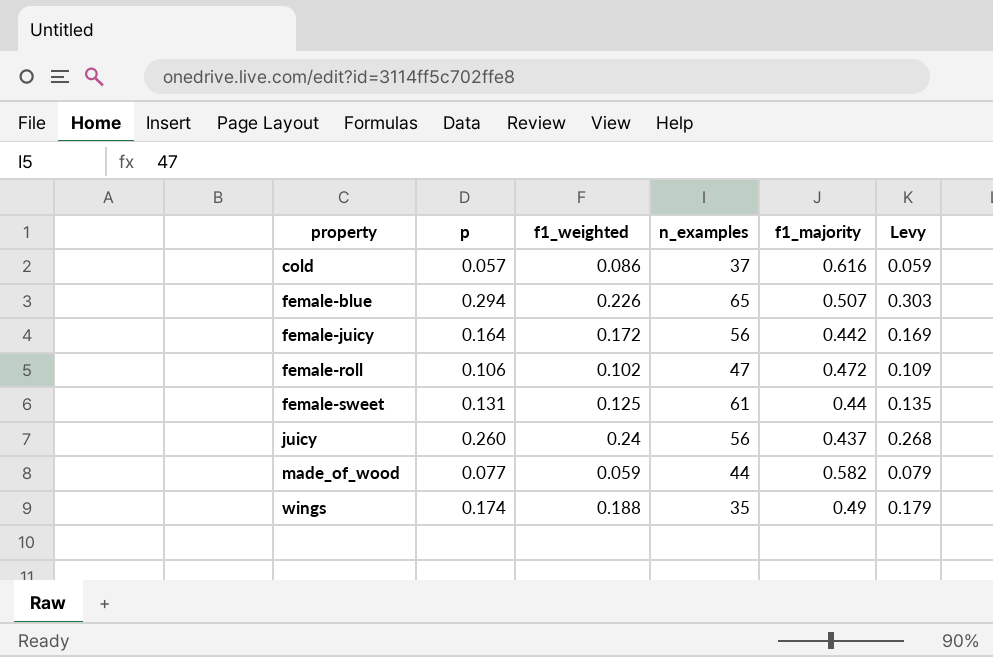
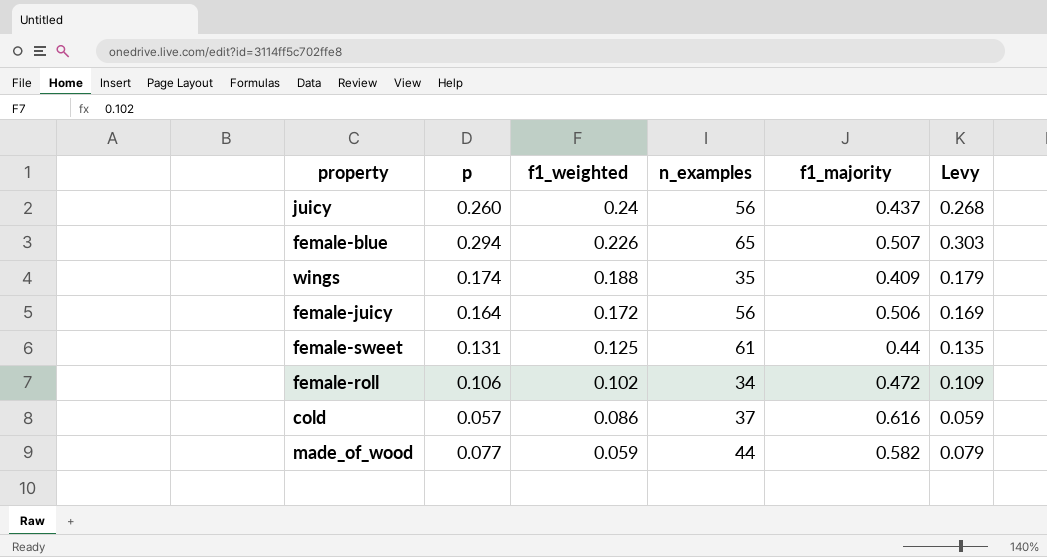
row order: property ascending -> f1_weighted descending
wings | f1_majority: 0.49 -> 0.409
female-juicy | f1_majority: 0.442 -> 0.506
female-roll | n_examples: 47 -> 34

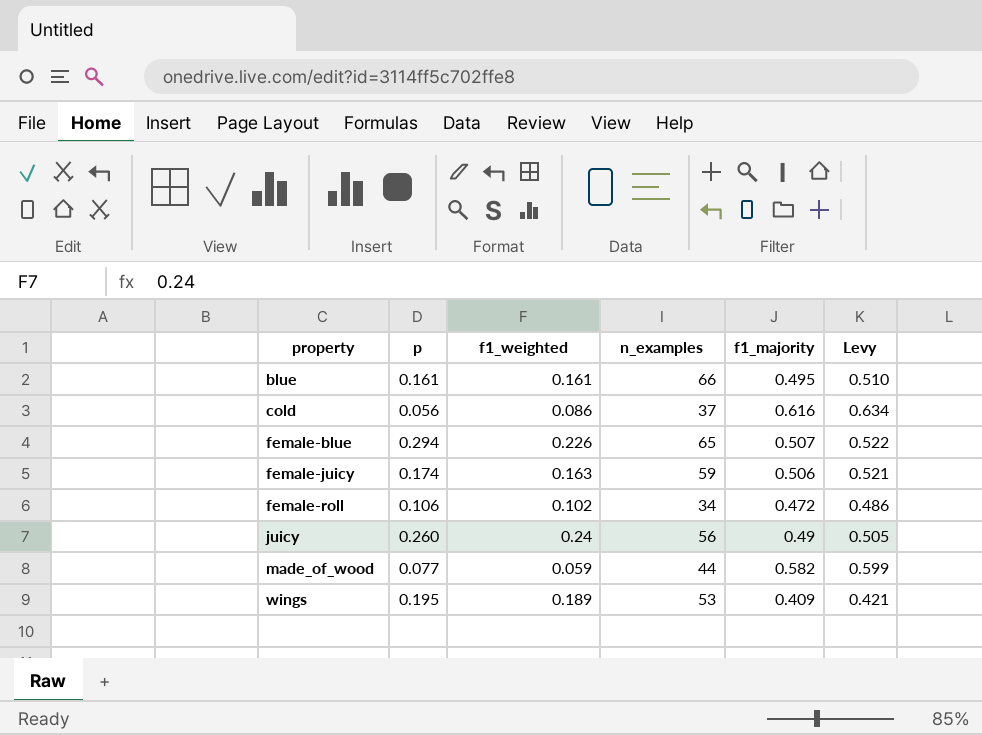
row order: f1_weighted descending -> property ascending
column Levy | formula: [p] * 1.03 -> [f1_majority] * 1.03
row female-sweet: 0.131 | 0.125 | 61 | 0.44 | 0.135 -> none
row blue: none -> 0.161 | 0.161 | 66 | 0.495 | 0.510
cold | p: 0.057 -> 0.056
female-juicy | p: 0.164 -> 0.174
female-juicy | f1_weighted: 0.172 -> 0.163
female-juicy | n_examples: 56 -> 59
juicy | f1_majority: 0.437 -> 0.49
wings | p: 0.174 -> 0.195
wings | f1_weighted: 0.188 -> 0.189
wings | n_examples: 35 -> 53

